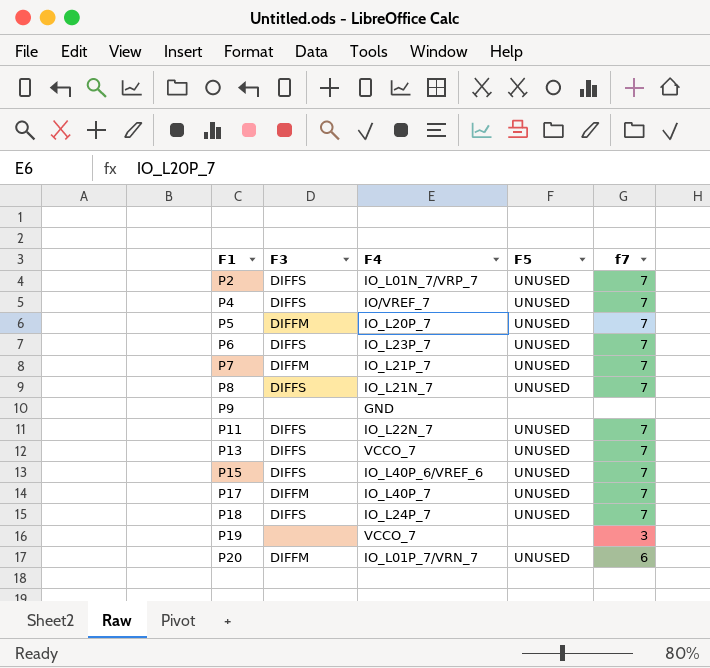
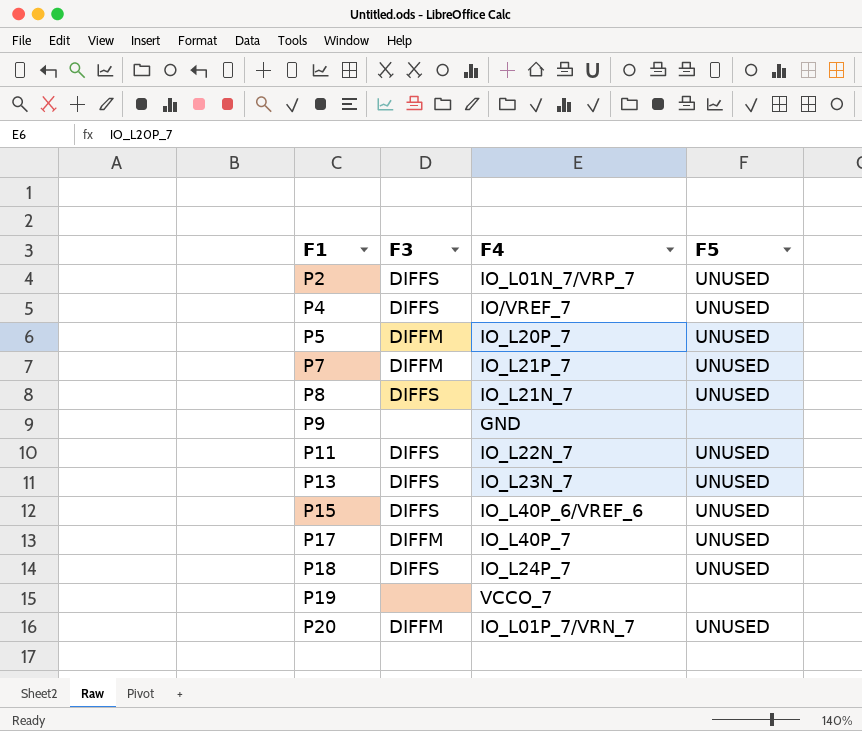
column f7 | position: 5 -> none
row P6: DIFFS | IO_L23P_7 | UNUSED | 7 -> none
P13 | F4: VCCO_7 -> IO_L23N_7

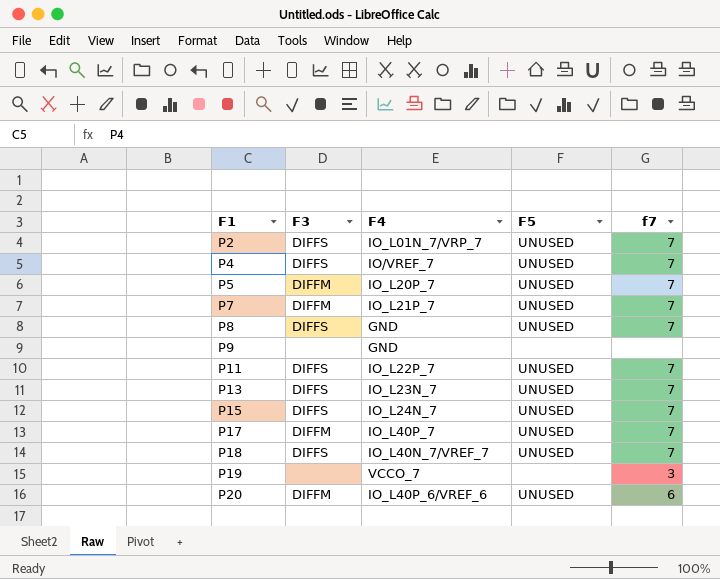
column f7 | position: none -> 5
P8 | F4: IO_L21N_7 -> GND
P11 | F4: IO_L22N_7 -> IO_L22P_7
P15 | F4: IO_L40P_6/VREF_6 -> IO_L24N_7
P18 | F4: IO_L24P_7 -> IO_L40N_7/VREF_7
P20 | F4: IO_L01P_7/VRN_7 -> IO_L40P_6/VREF_6

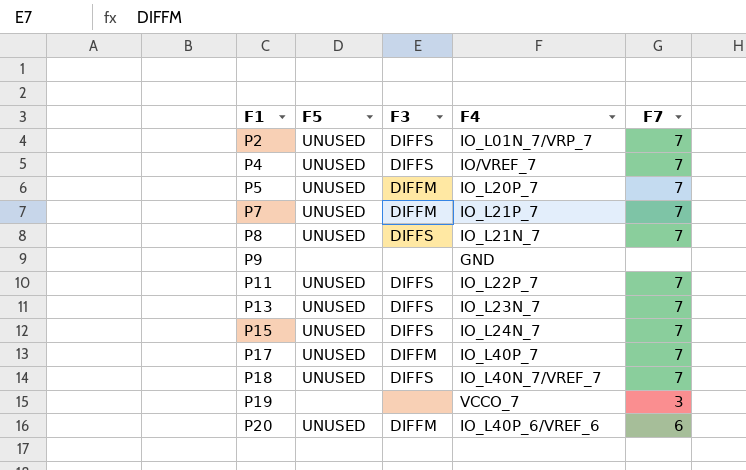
column F5 | position: 4 -> 2
column name: f7 -> F7
P8 | F4: GND -> IO_L21N_7

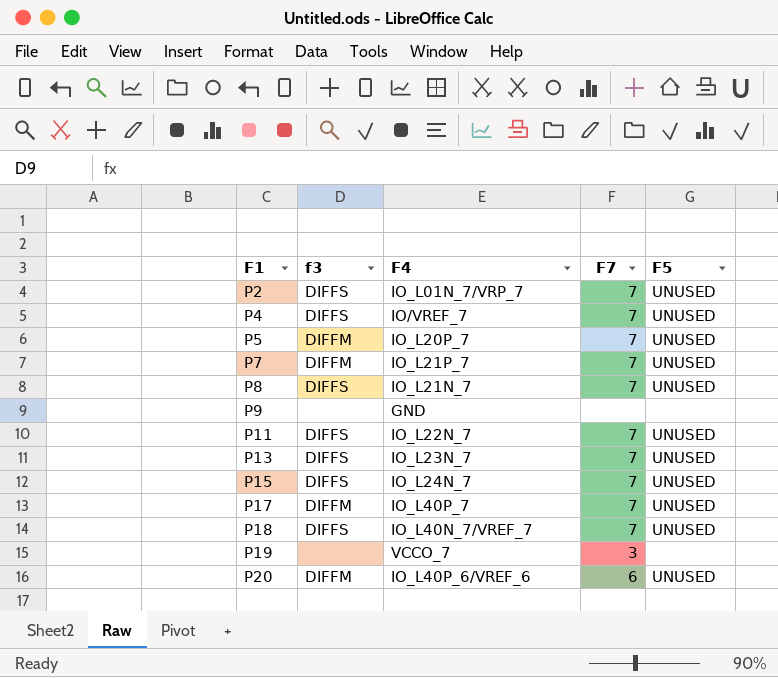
column name: F3 -> f3
column F5 | position: 2 -> 5
P11 | F4: IO_L22P_7 -> IO_L22N_7

